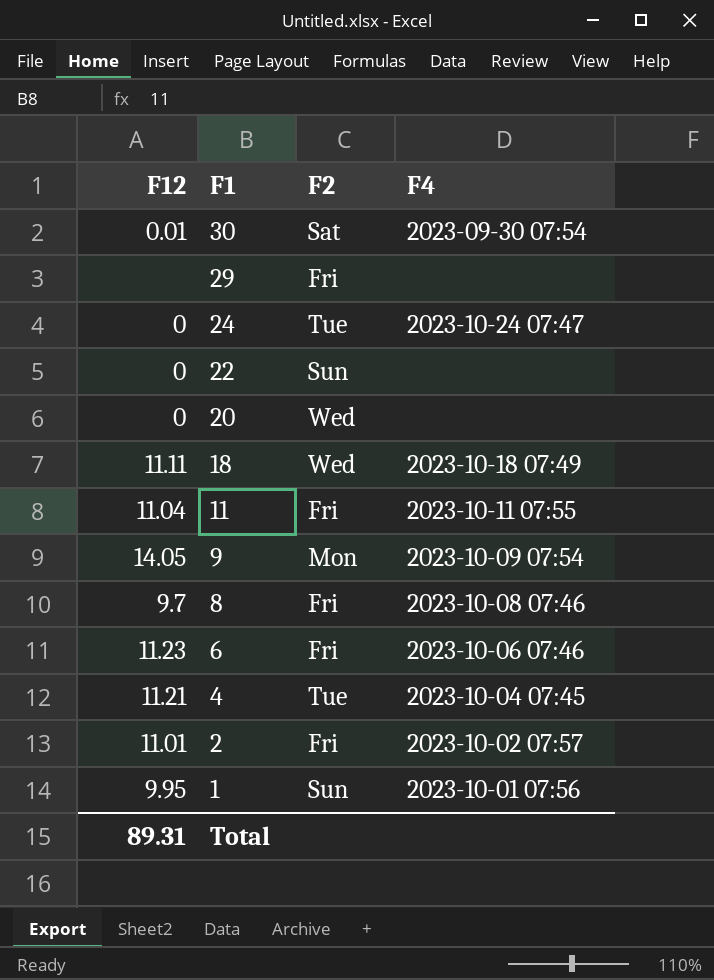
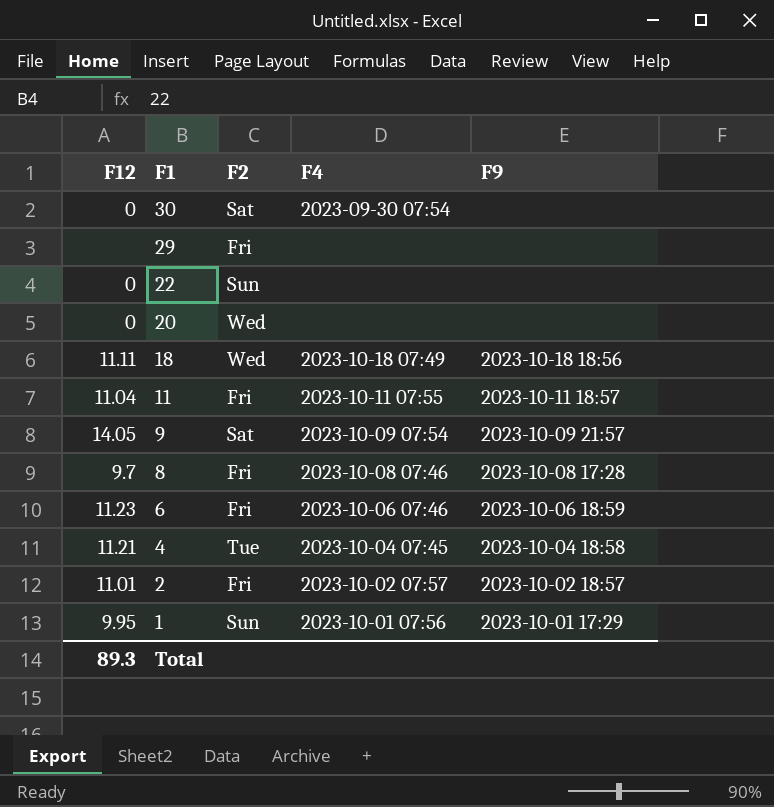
column F9 | position: none -> 5
row 24: 0 | Tue | 2023-10-24 07:47 -> none
30 | F12: 0.01 -> 0
9 | F2: Mon -> Sat
Total | F12: 89.31 -> 89.3

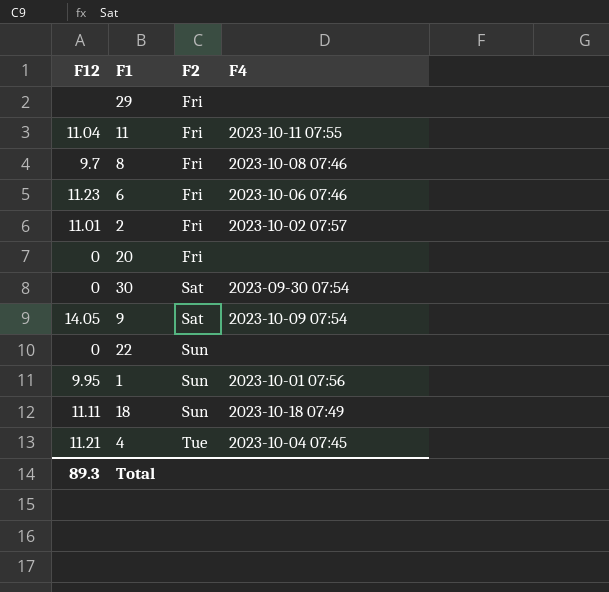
row order: F1 descending -> F2 ascending
column F9 | position: 5 -> none
20 | F2: Wed -> Fri
18 | F2: Wed -> Sun

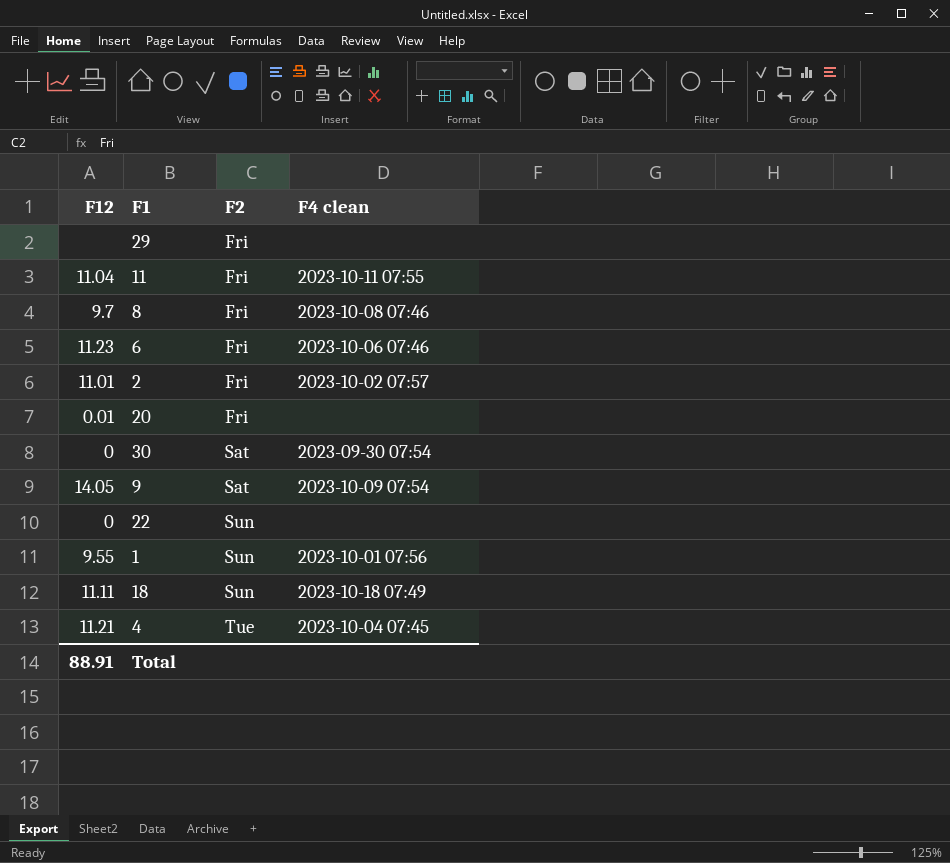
column name: F4 -> F4 clean
20 | F12: 0 -> 0.01
1 | F12: 9.95 -> 9.55
Total | F12: 89.3 -> 88.91

